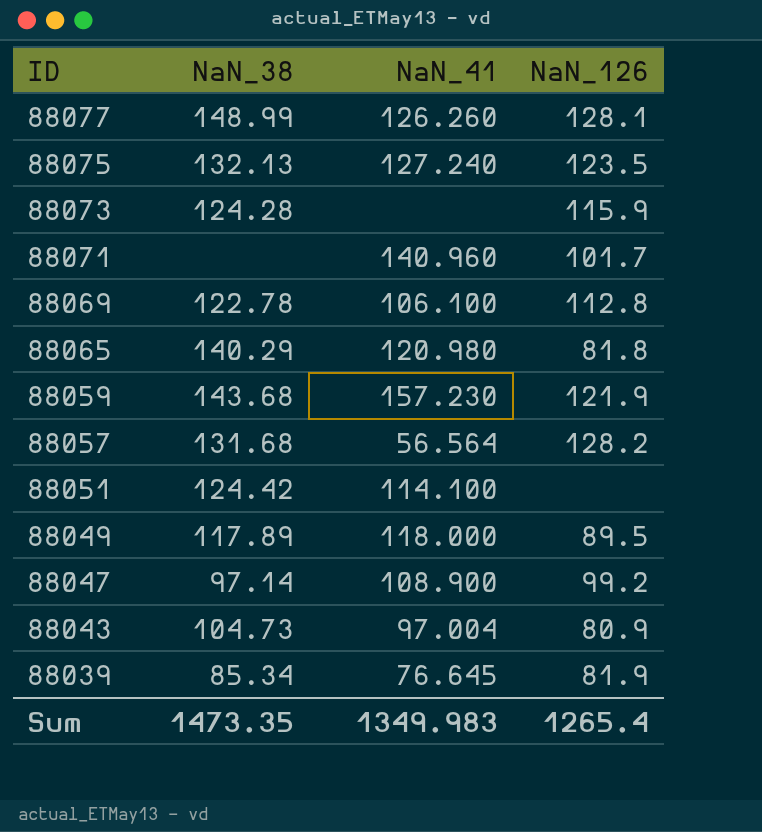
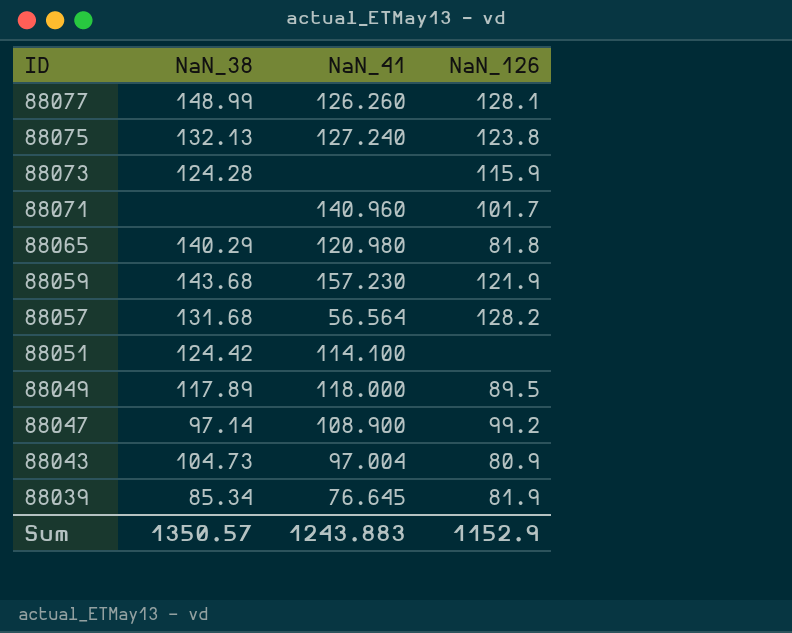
row 88069: 122.78 | 106.100 | 112.8 -> none
88075 | NaN_126: 123.5 -> 123.8
Sum | NaN_38: 1473.35 -> 1350.57
Sum | NaN_41: 1349.983 -> 1243.883
Sum | NaN_126: 1265.4 -> 1152.9

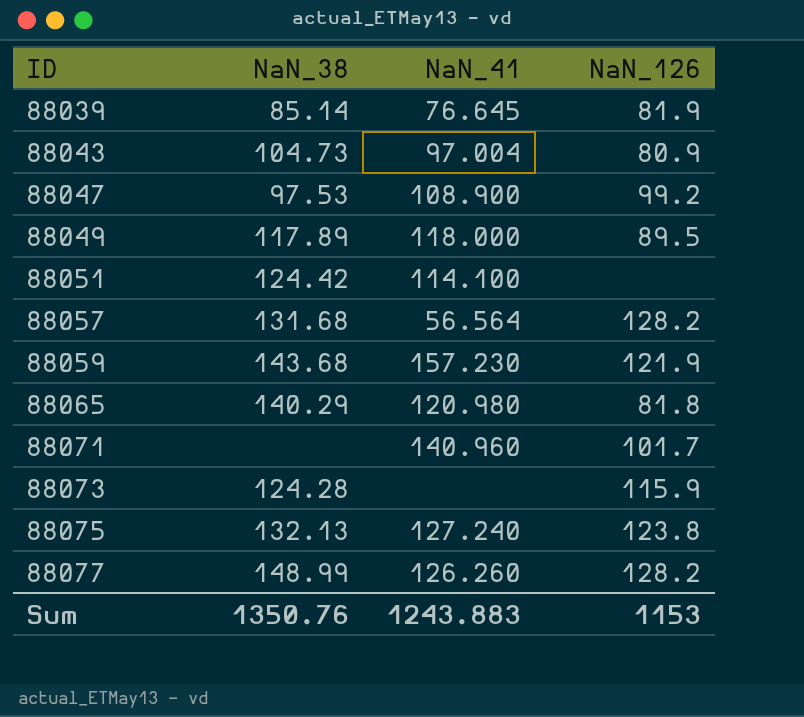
row order: ID descending -> ID ascending
88039 | NaN_38: 85.34 -> 85.14
88047 | NaN_38: 97.14 -> 97.53
88077 | NaN_126: 128.1 -> 128.2
Sum | NaN_38: 1350.57 -> 1350.76
Sum | NaN_126: 1152.9 -> 1153

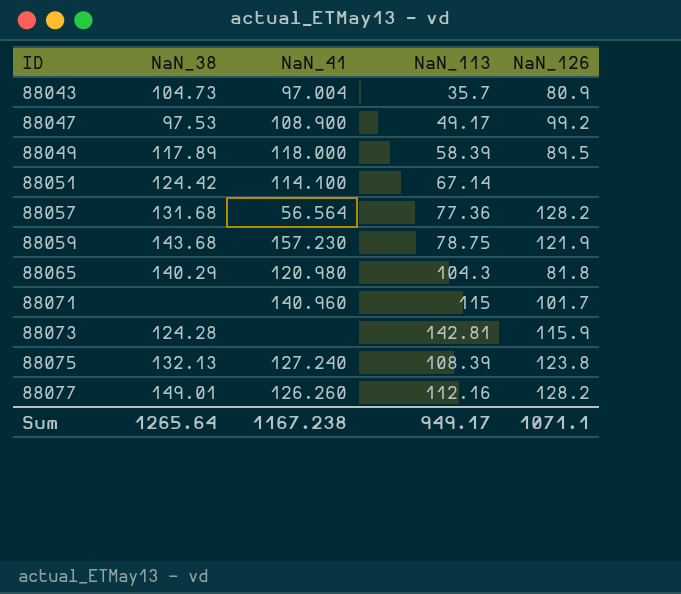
column NaN_113 | position: none -> 4
row 88039: 85.14 | 76.645 | 81.9 -> none
88077 | NaN_38: 148.99 -> 149.01
Sum | NaN_38: 1350.76 -> 1265.64
Sum | NaN_41: 1243.883 -> 1167.238
Sum | NaN_126: 1153 -> 1071.1

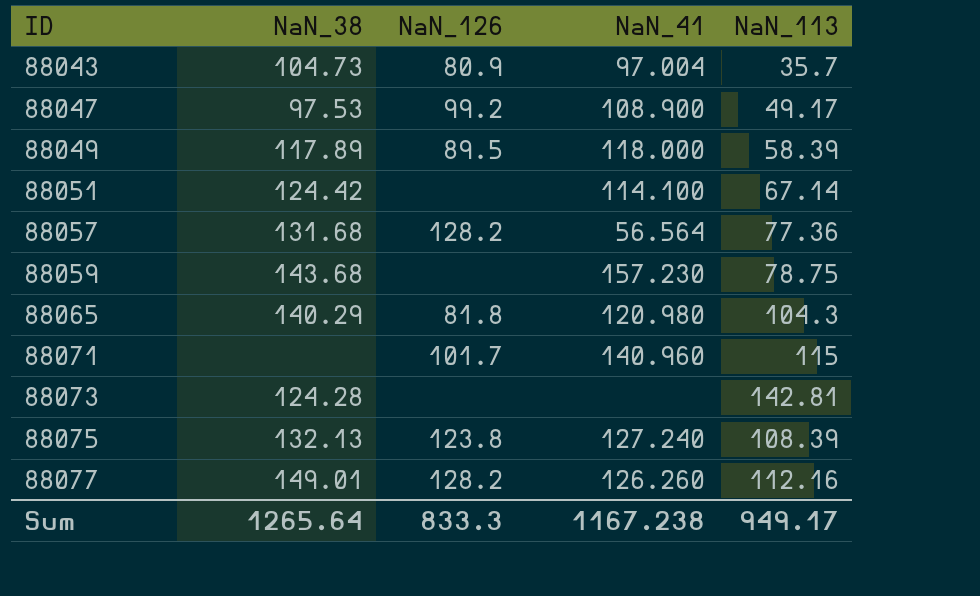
column NaN_126 | position: 5 -> 3
88059 | NaN_126: 121.9 -> none
88073 | NaN_126: 115.9 -> none
Sum | NaN_126: 1071.1 -> 833.3

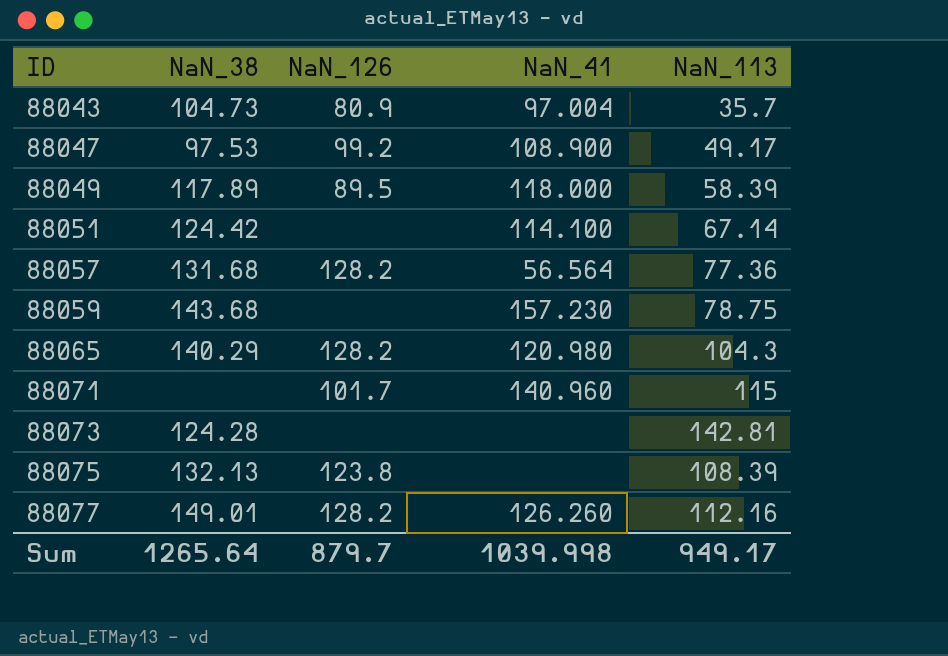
88065 | NaN_126: 81.8 -> 128.2
88075 | NaN_41: 127.240 -> none
Sum | NaN_126: 833.3 -> 879.7
Sum | NaN_41: 1167.238 -> 1039.998

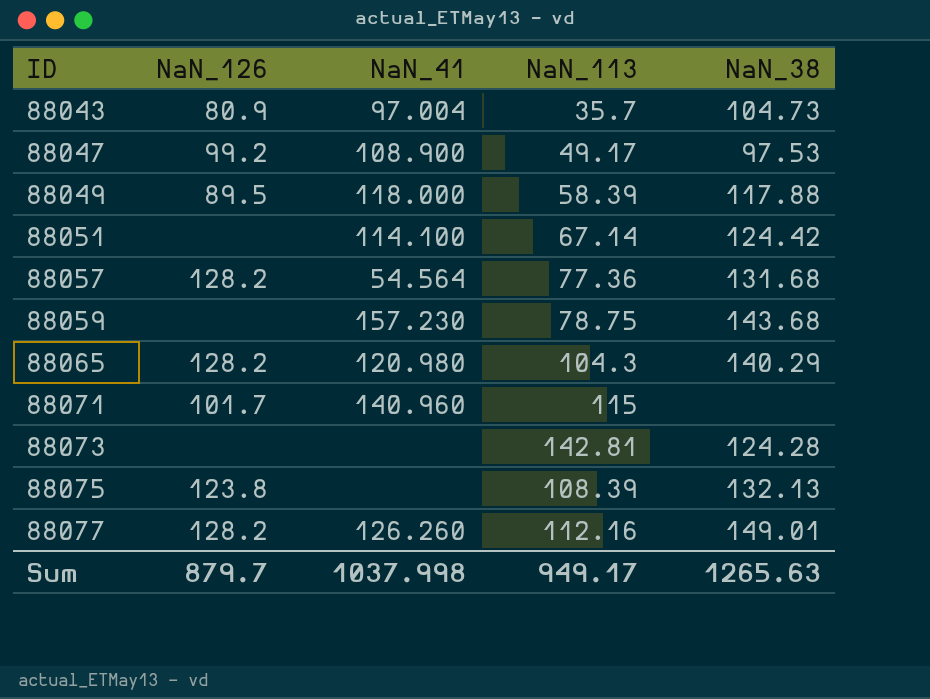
column NaN_38 | position: 2 -> 5
88049 | NaN_38: 117.89 -> 117.88
88057 | NaN_41: 56.564 -> 54.564
Sum | NaN_41: 1039.998 -> 1037.998
Sum | NaN_38: 1265.64 -> 1265.63

